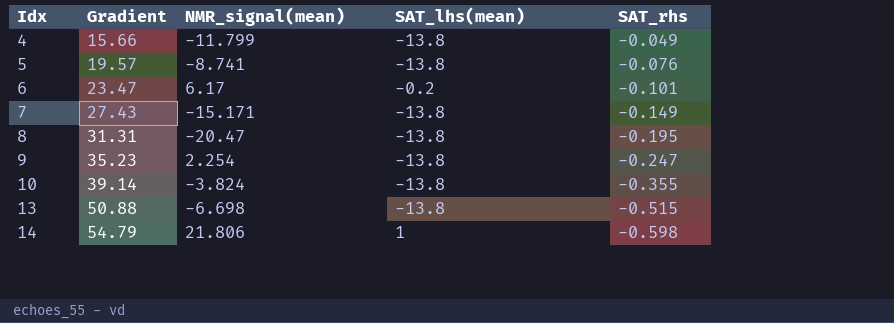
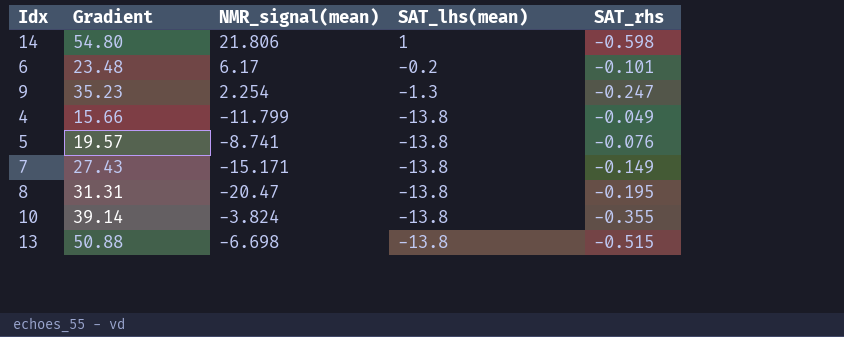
row order: Idx ascending -> SAT_lhs(mean) descending
14 | Gradient: 54.79 -> 54.80
6 | Gradient: 23.47 -> 23.48
9 | SAT_lhs(mean): -13.8 -> -1.3

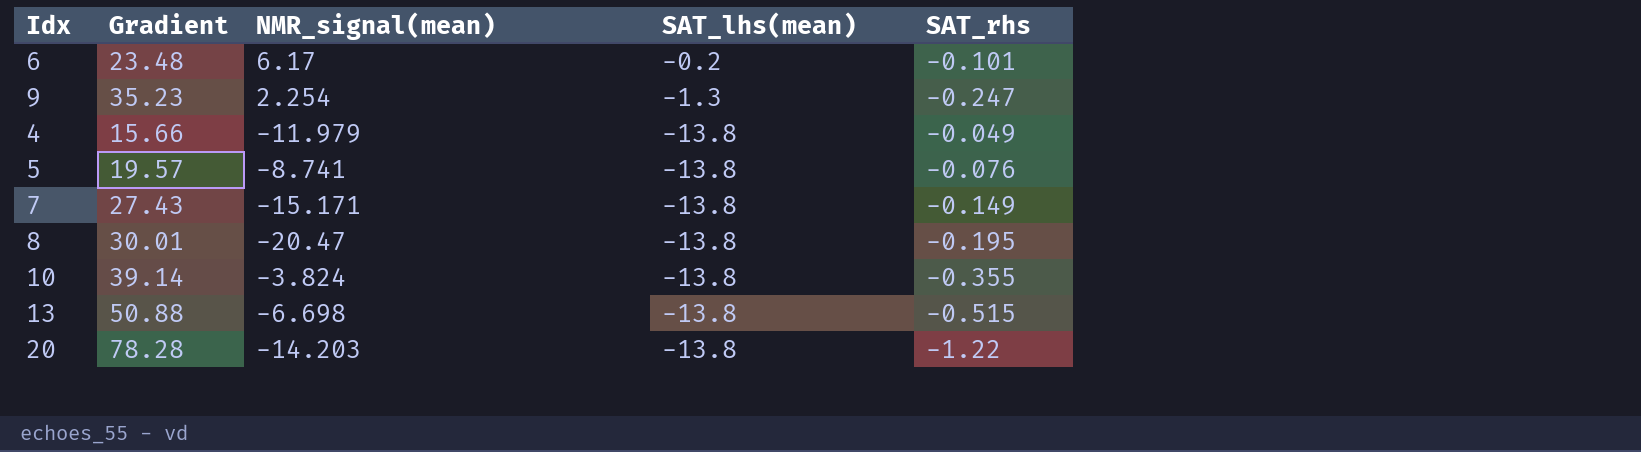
row 14: 54.80 | 21.806 | 1 | -0.598 -> none
4 | NMR_signal(mean): -11.799 -> -11.979
8 | Gradient: 31.31 -> 30.01
row 20: none -> 78.28 | -14.203 | -13.8 | -1.22

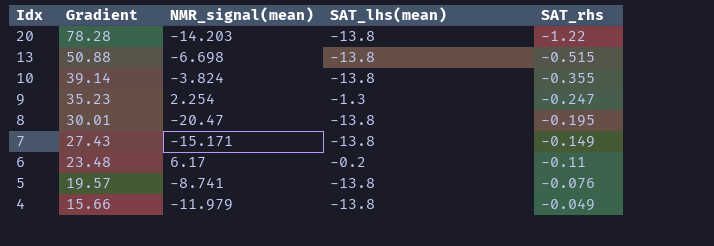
row order: SAT_lhs(mean) descending -> Idx descending
6 | SAT_rhs: -0.101 -> -0.11

